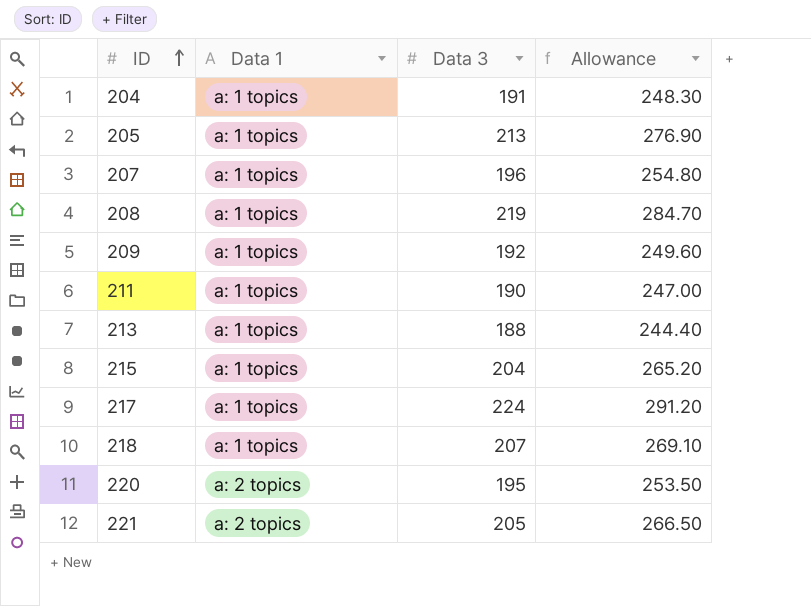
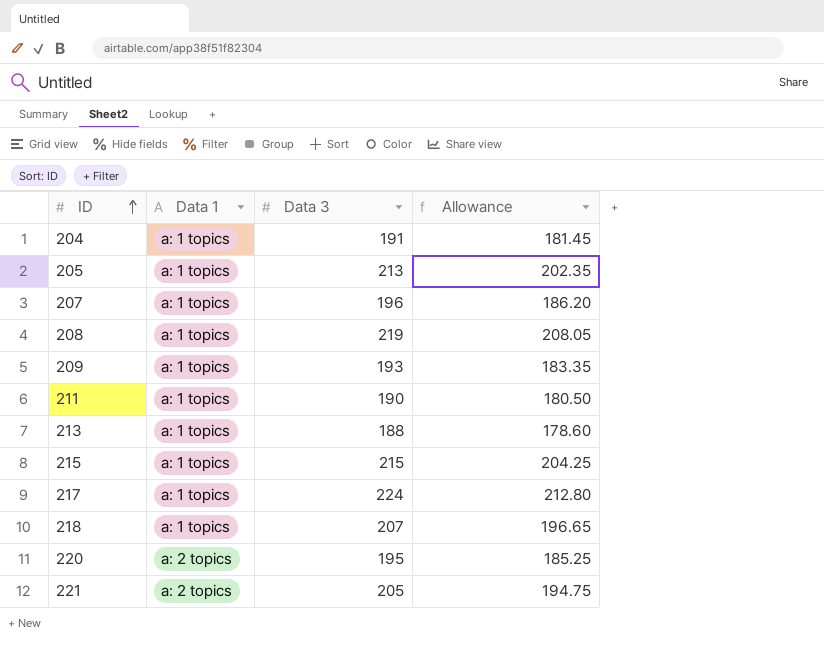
column Allowance | formula: [Data 3] * 1.3 -> [Data 3] * 0.95
209 | Data 3: 192 -> 193
215 | Data 3: 204 -> 215

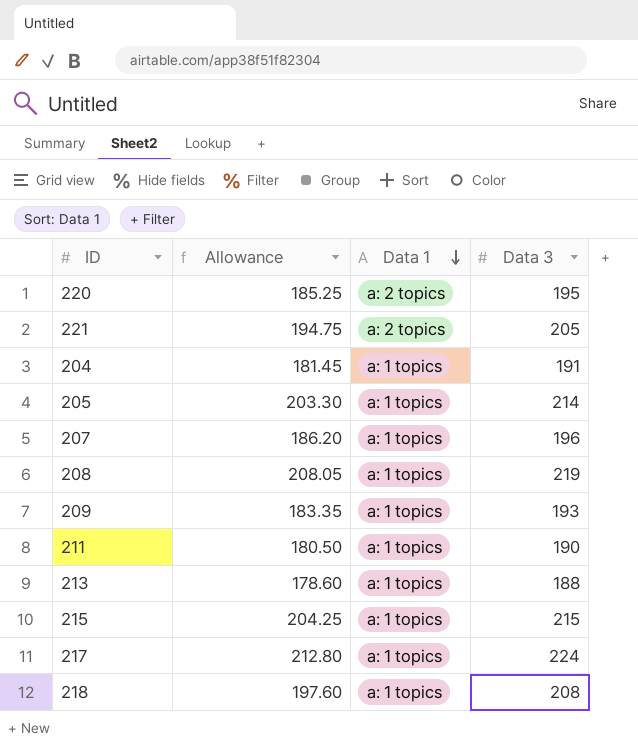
row order: ID ascending -> Data 1 descending
column Allowance | position: 4 -> 2
205 | Allowance: 202.35 -> 203.30
205 | Data 3: 213 -> 214
218 | Allowance: 196.65 -> 197.60
218 | Data 3: 207 -> 208

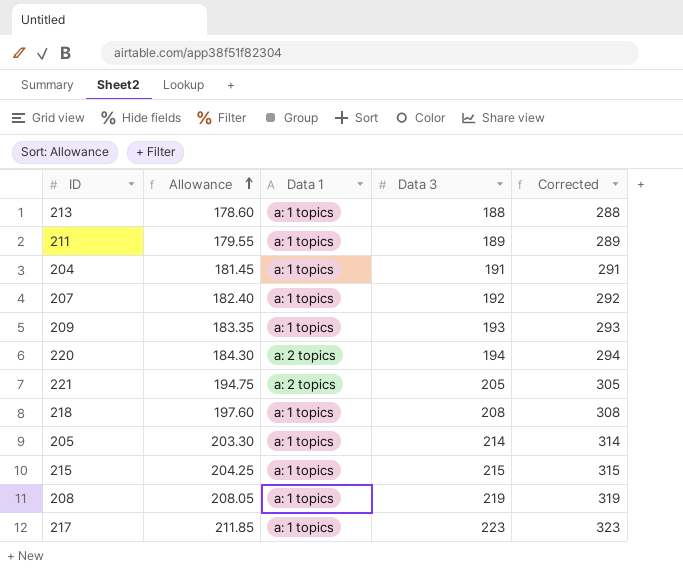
row order: Data 1 descending -> Allowance ascending
column Corrected | formula: none -> [Data 3] + 100
211 | Allowance: 180.50 -> 179.55
211 | Data 3: 190 -> 189
207 | Allowance: 186.20 -> 182.40
207 | Data 3: 196 -> 192
220 | Allowance: 185.25 -> 184.30
220 | Data 3: 195 -> 194
217 | Allowance: 212.80 -> 211.85
217 | Data 3: 224 -> 223

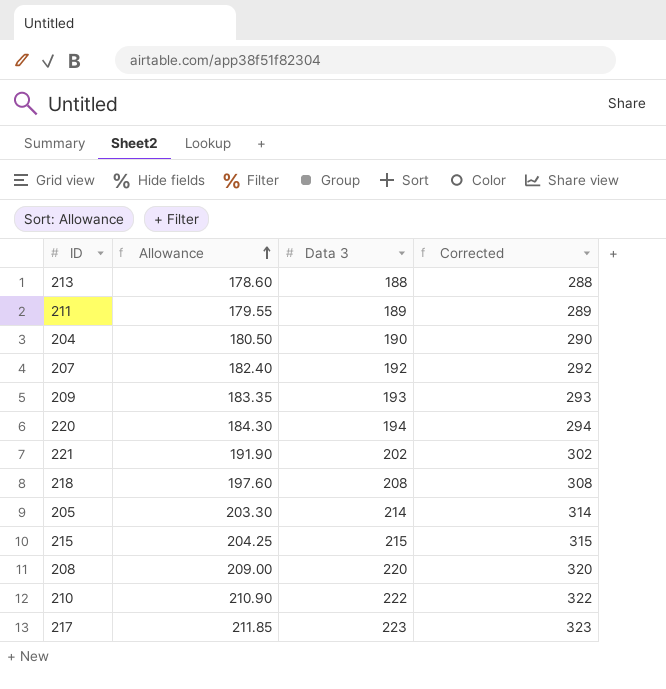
column Data 1 | position: 3 -> none
204 | Allowance: 181.45 -> 180.50
204 | Data 3: 191 -> 190
204 | Corrected: 291 -> 290
221 | Allowance: 194.75 -> 191.90
221 | Data 3: 205 -> 202
221 | Corrected: 305 -> 302
208 | Allowance: 208.05 -> 209.00
208 | Data 3: 219 -> 220
208 | Corrected: 319 -> 320
row 210: none -> 210.90 | 222 | 322

